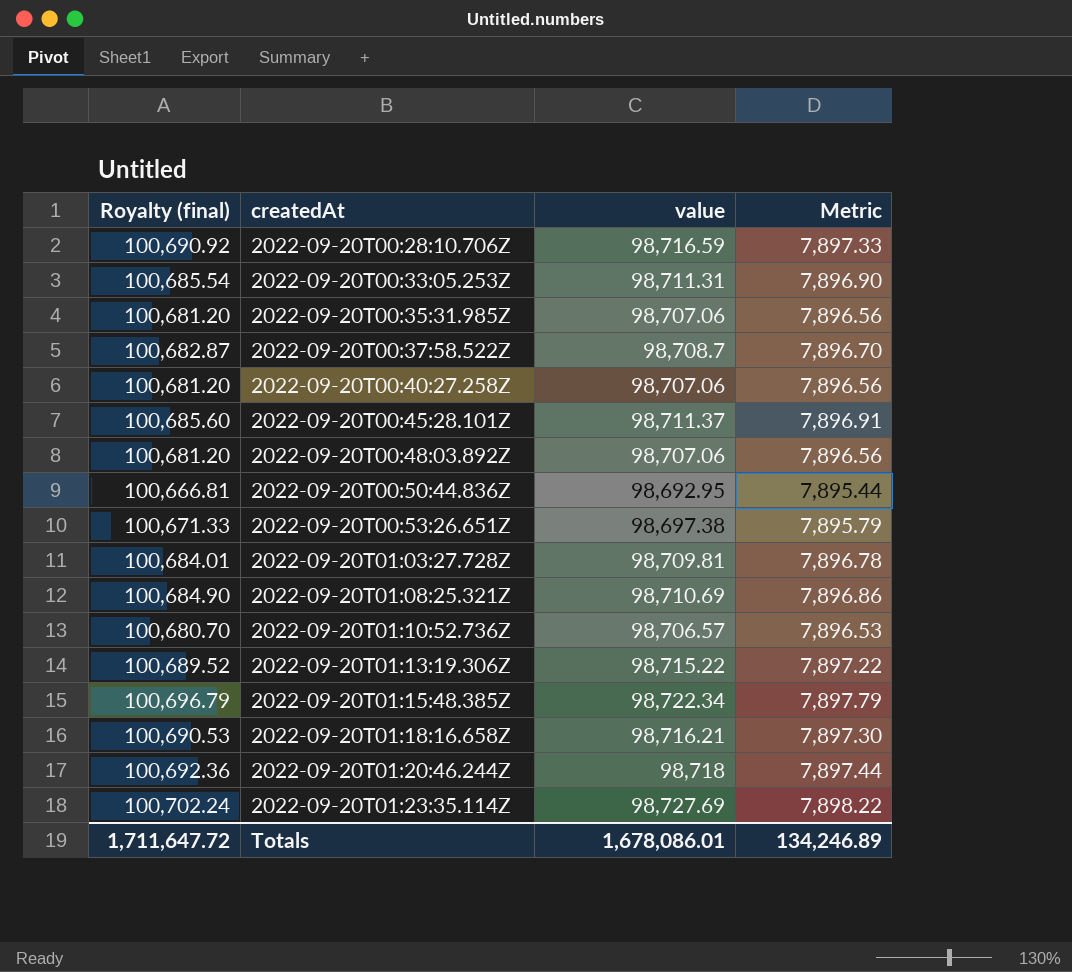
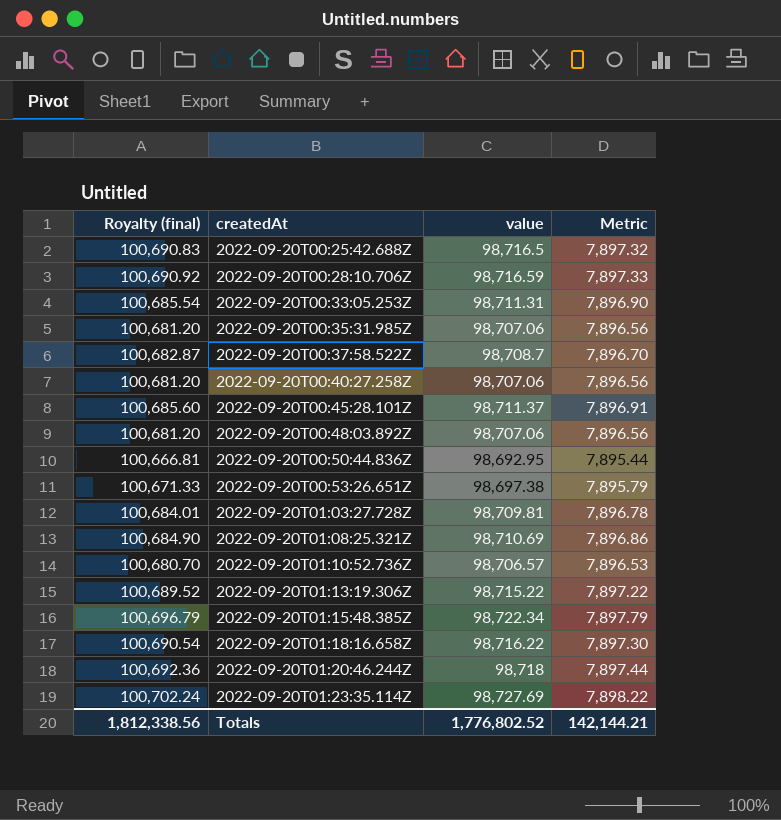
row 2022-09-20T00:25:42.688Z: none -> 100,690.83 | 98,716.5 | 7,897.32
2022-09-20T01:18:16.658Z | Royalty (final): 100,690.53 -> 100,690.54
2022-09-20T01:18:16.658Z | value: 98,716.21 -> 98,716.22
Totals | Royalty (final): 1,711,647.72 -> 1,812,338.56
Totals | value: 1,678,086.01 -> 1,776,802.52
Totals | Metric: 134,246.89 -> 142,144.21

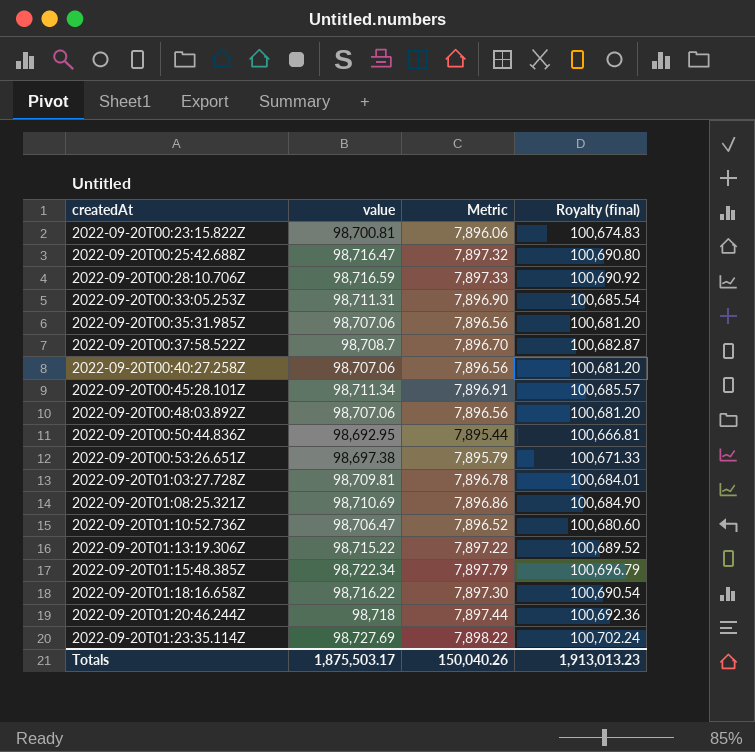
column Royalty (final) | position: 1 -> 4
row 2022-09-20T00:23:15.822Z: none -> 98,700.81 | 7,896.06 | 100,674.83
2022-09-20T00:25:42.688Z | value: 98,716.5 -> 98,716.47
2022-09-20T00:25:42.688Z | Royalty (final): 100,690.83 -> 100,690.80
2022-09-20T00:45:28.101Z | value: 98,711.37 -> 98,711.34
2022-09-20T00:45:28.101Z | Royalty (final): 100,685.60 -> 100,685.57
2022-09-20T01:10:52.736Z | value: 98,706.57 -> 98,706.47
2022-09-20T01:10:52.736Z | Metric: 7,896.53 -> 7,896.52
2022-09-20T01:10:52.736Z | Royalty (final): 100,680.70 -> 100,680.60
Totals | value: 1,776,802.52 -> 1,875,503.17
Totals | Metric: 142,144.21 -> 150,040.26
Totals | Royalty (final): 1,812,338.56 -> 1,913,013.23

